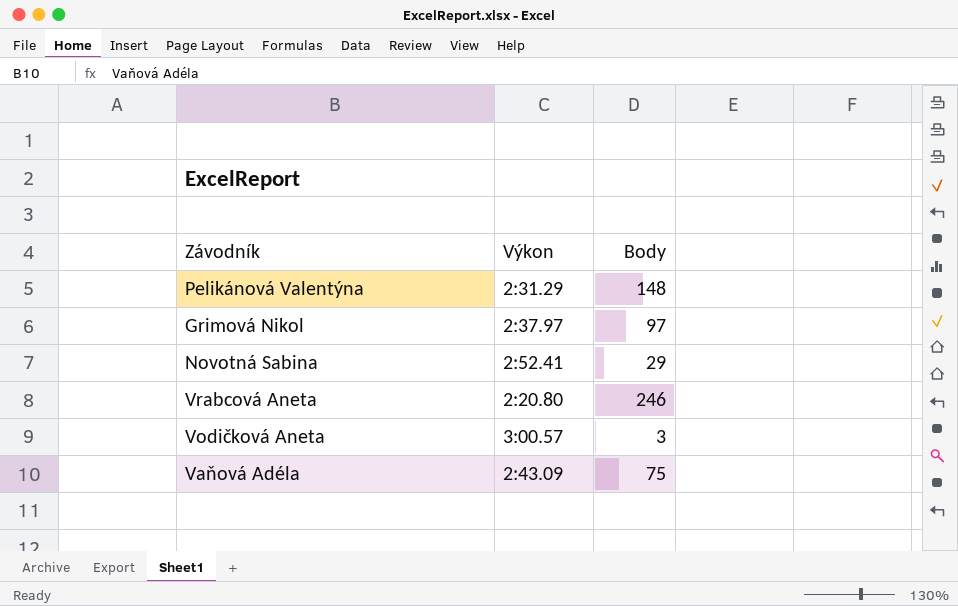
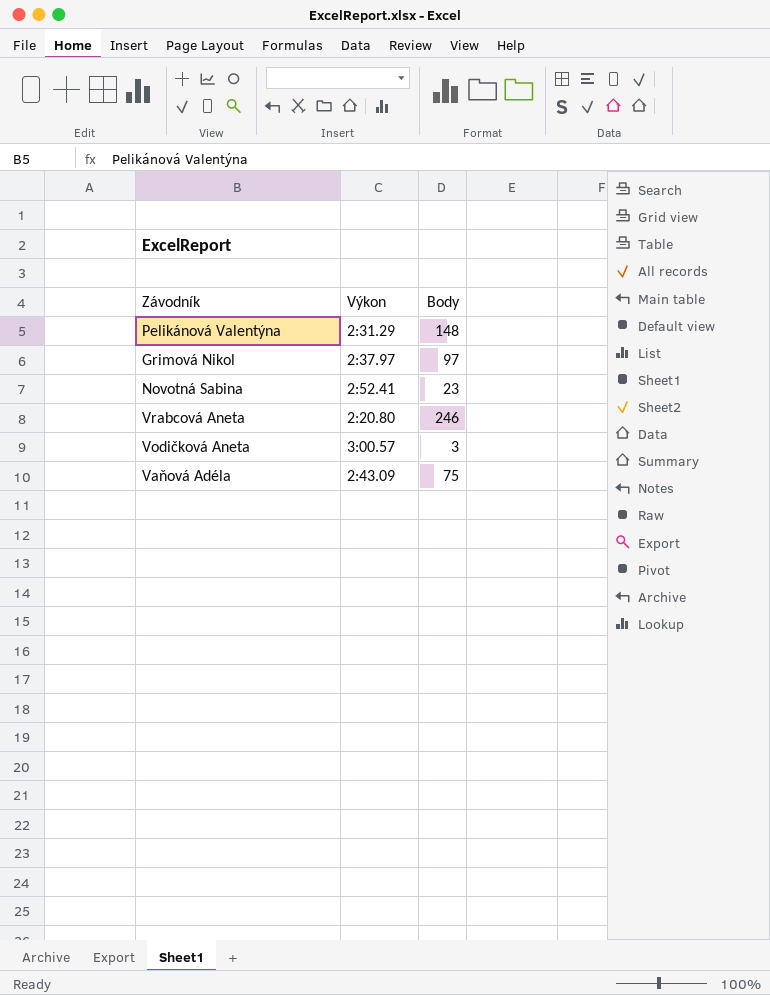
Novotná Sabina | Body: 29 -> 23

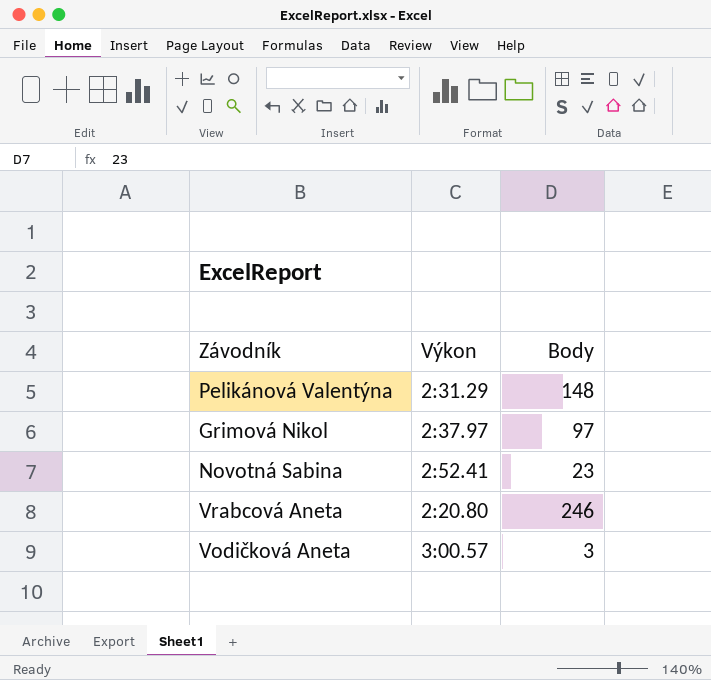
row Vaňová Adéla: 2:43.09 | 75 -> none

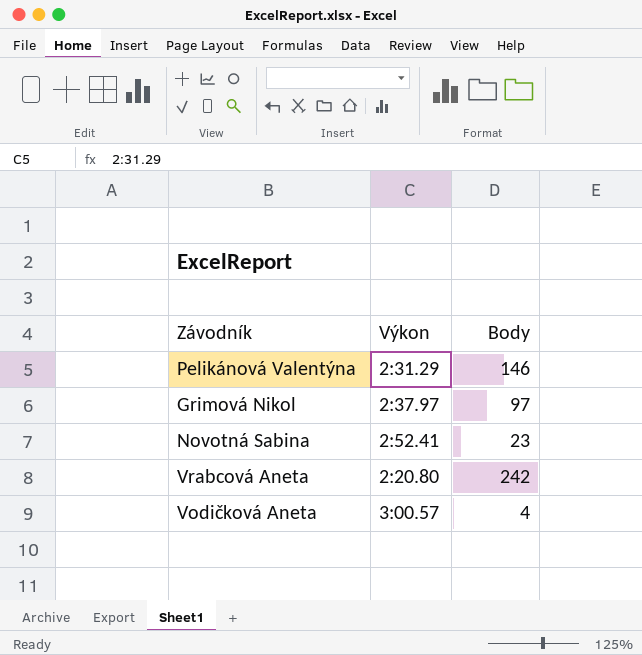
Pelikánová Valentýna | Body: 148 -> 146
Vrabcová Aneta | Body: 246 -> 242
Vodičková Aneta | Body: 3 -> 4

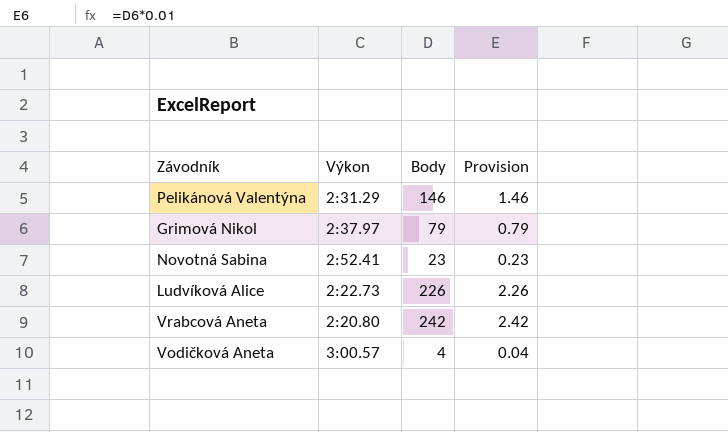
column Provision | formula: none -> [Body] * 0.01
Grimová Nikol | Body: 97 -> 79
row Ludvíková Alice: none -> 2:22.73 | 226 | 2.26

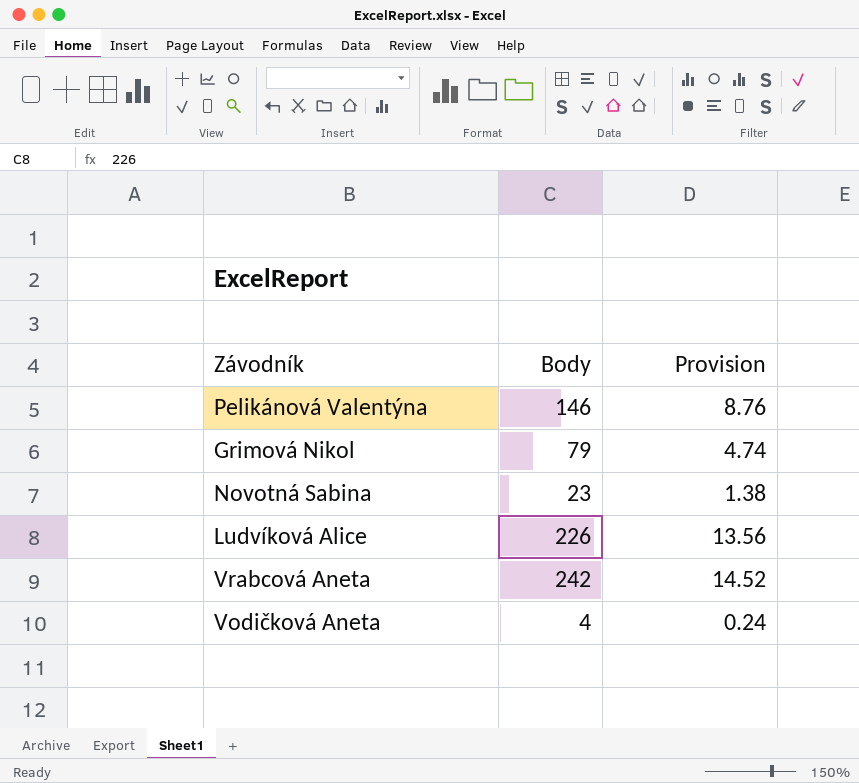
column Výkon | position: 2 -> none
column Provision | formula: [Body] * 0.01 -> [Body] * 0.06

